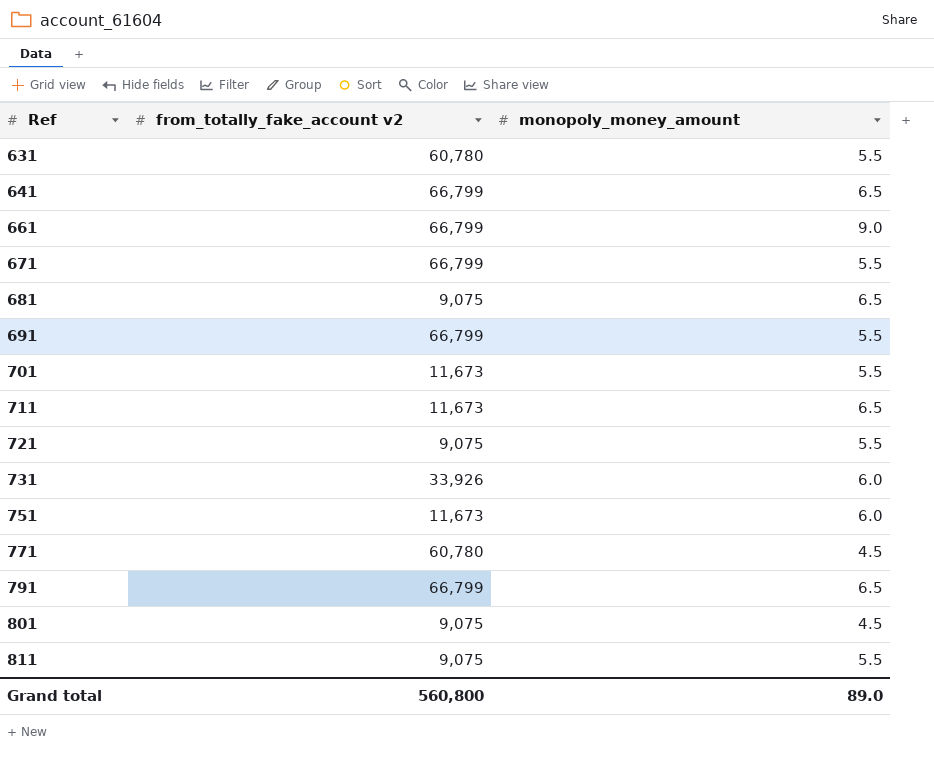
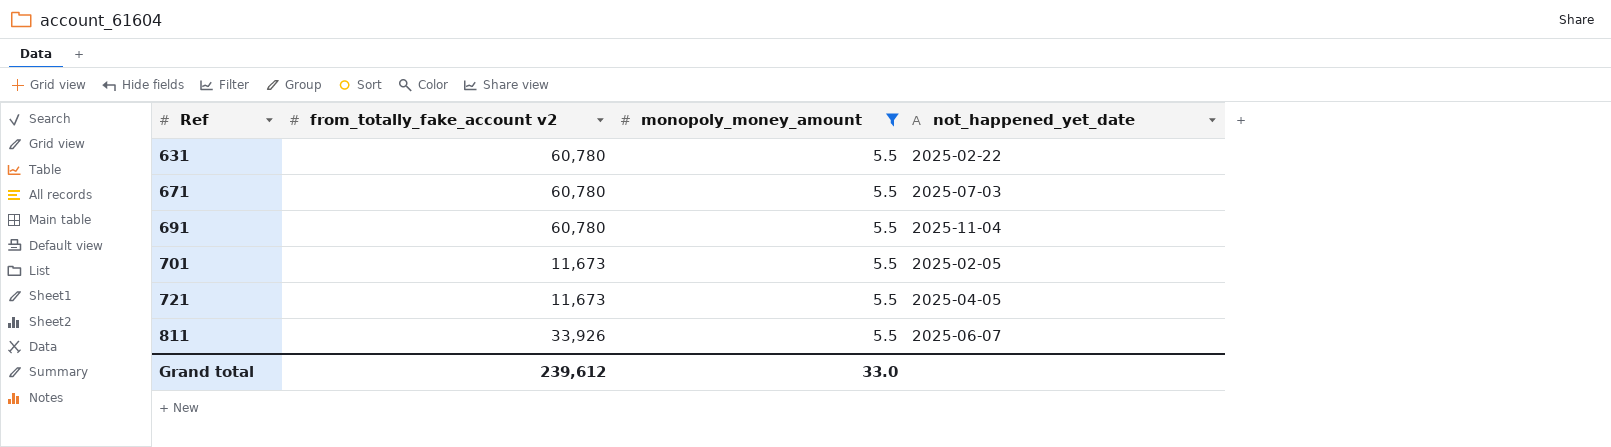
filter: none -> monopoly_money_amount = 5.5
column not_happened_yet_date | position: none -> 4
671 | from_totally_fake_account v2: 66,799 -> 60,780
691 | from_totally_fake_account v2: 66,799 -> 60,780
721 | from_totally_fake_account v2: 9,075 -> 11,673
811 | from_totally_fake_account v2: 9,075 -> 33,926
Grand total | from_totally_fake_account v2: 560,800 -> 239,612
Grand total | monopoly_money_amount: 89.0 -> 33.0

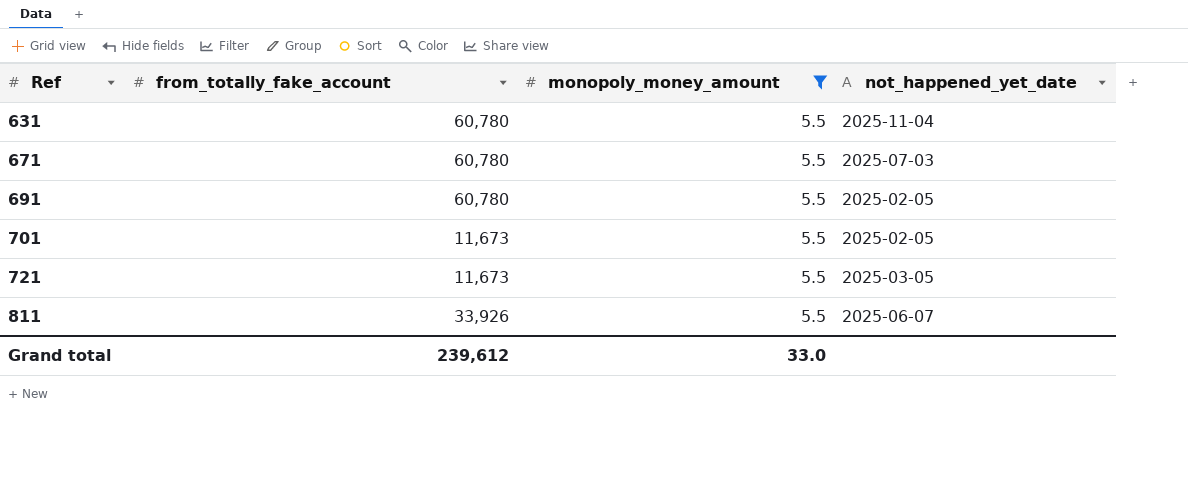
column name: from_totally_fake_account v2 -> from_totally_fake_account
631 | not_happened_yet_date: 2025-02-22 -> 2025-11-04
691 | not_happened_yet_date: 2025-11-04 -> 2025-02-05
721 | not_happened_yet_date: 2025-04-05 -> 2025-03-05

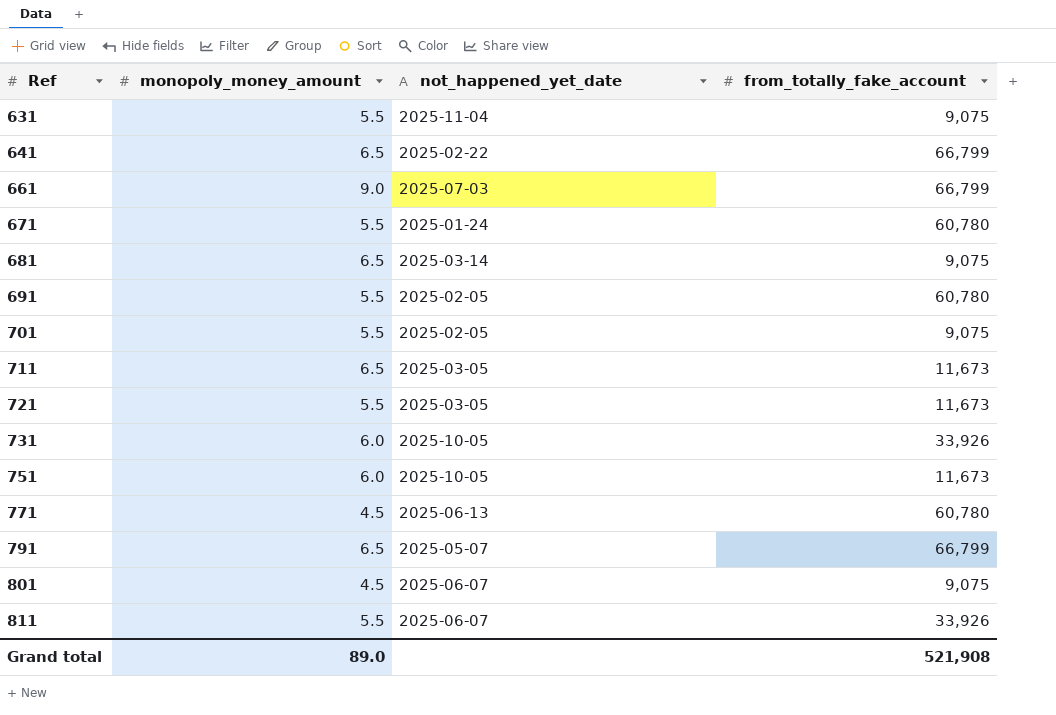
filter: monopoly_money_amount = 5.5 -> none
column from_totally_fake_account | position: 2 -> 4
631 | from_totally_fake_account: 60,780 -> 9,075
671 | not_happened_yet_date: 2025-07-03 -> 2025-01-24
701 | from_totally_fake_account: 11,673 -> 9,075
Grand total | monopoly_money_amount: 33.0 -> 89.0
Grand total | from_totally_fake_account: 239,612 -> 521,908

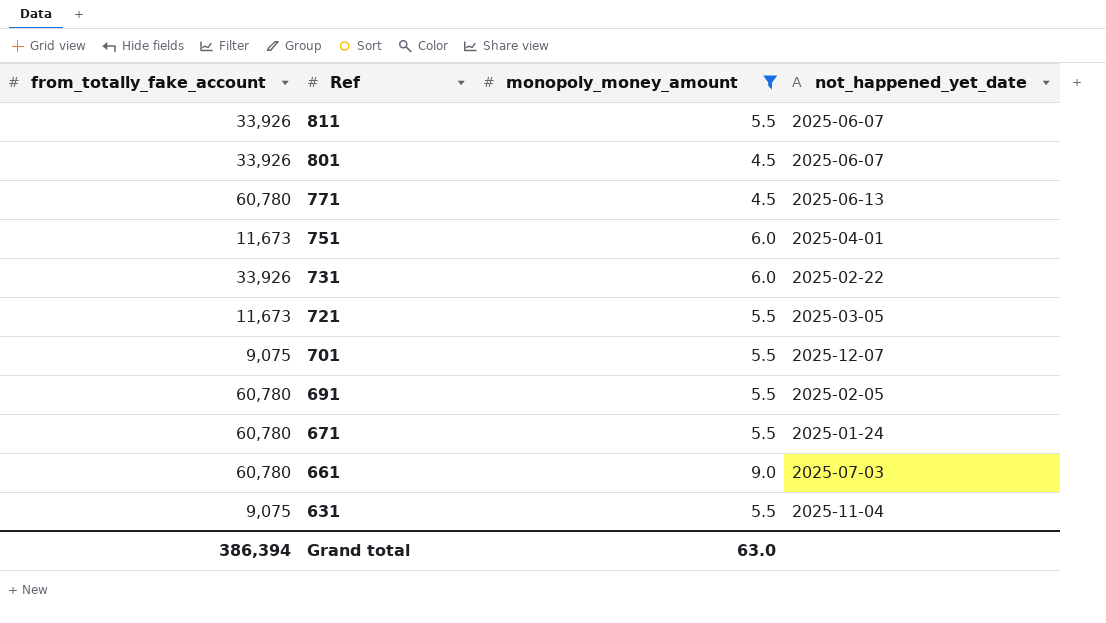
filter: none -> monopoly_money_amount != 6.5
row order: Ref ascending -> Ref descending
column from_totally_fake_account | position: 4 -> 1
801 | from_totally_fake_account: 9,075 -> 33,926
751 | not_happened_yet_date: 2025-10-05 -> 2025-04-01
731 | not_happened_yet_date: 2025-10-05 -> 2025-02-22
701 | not_happened_yet_date: 2025-02-05 -> 2025-12-07
661 | from_totally_fake_account: 66,799 -> 60,780
Grand total | from_totally_fake_account: 521,908 -> 386,394
Grand total | monopoly_money_amount: 89.0 -> 63.0

